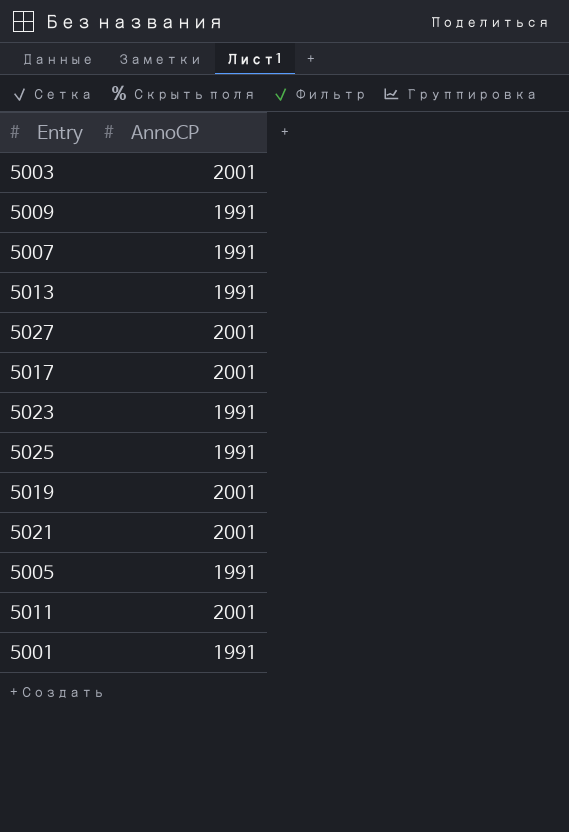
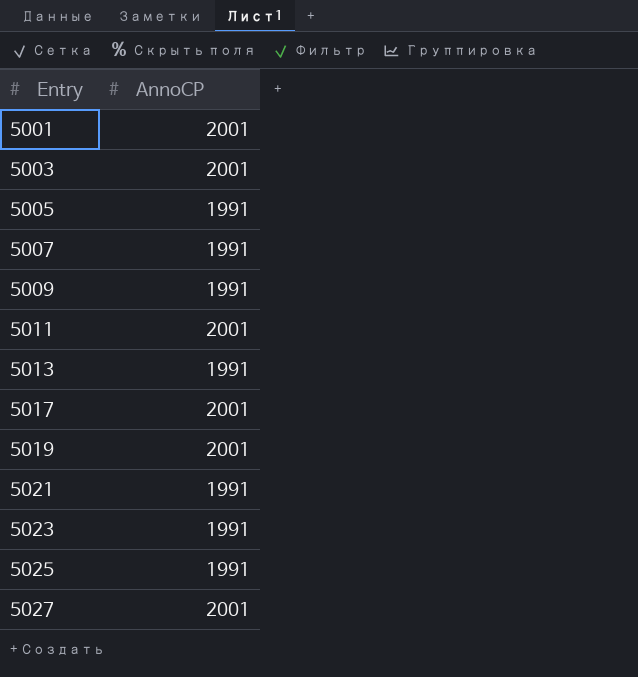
row order: none -> Entry ascending
5001 | AnnoCP: 1991 -> 2001
5021 | AnnoCP: 2001 -> 1991

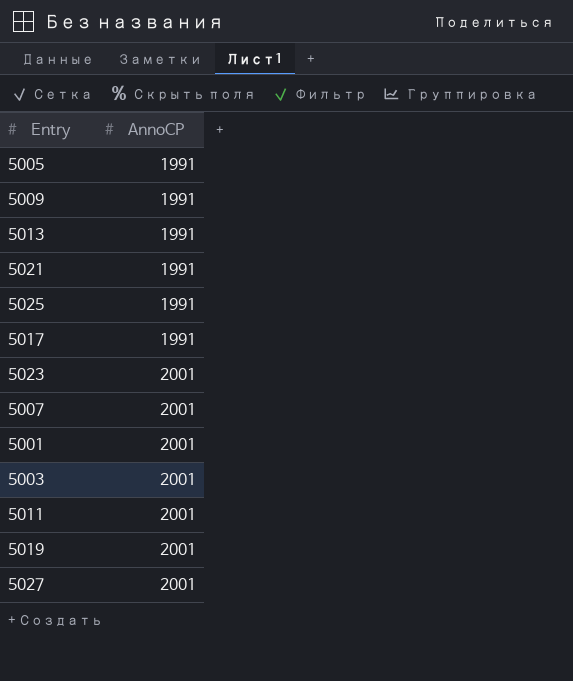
row order: Entry ascending -> AnnoCP ascending
5017 | AnnoCP: 2001 -> 1991
5023 | AnnoCP: 1991 -> 2001
5007 | AnnoCP: 1991 -> 2001

